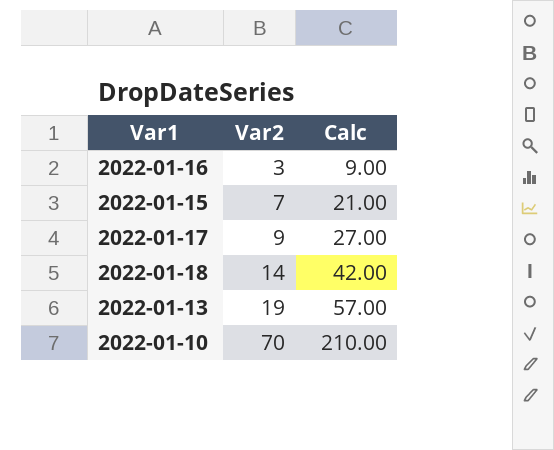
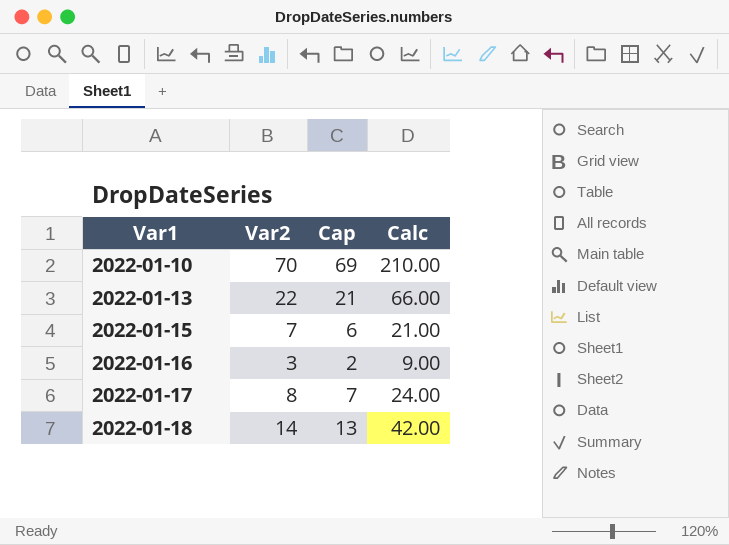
row order: Var2 ascending -> Var1 ascending
column Cap | formula: none -> [Var2] - 1
2022-01-13 | Var2: 19 -> 22
2022-01-13 | Calc: 57.00 -> 66.00
2022-01-17 | Var2: 9 -> 8
2022-01-17 | Calc: 27.00 -> 24.00

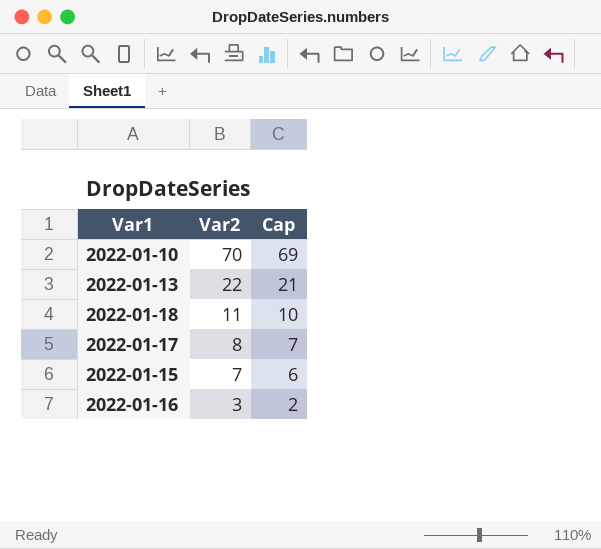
row order: Var1 ascending -> Var2 descending
column Calc | formula: [Var2] * 3 -> none
2022-01-18 | Var2: 14 -> 11
2022-01-18 | Cap: 13 -> 10

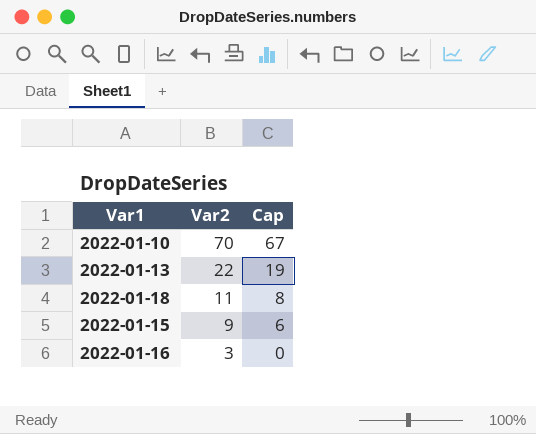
column Cap | formula: [Var2] - 1 -> [Var2] - 3
row 2022-01-17: 8 | 7 -> none
2022-01-15 | Var2: 7 -> 9

